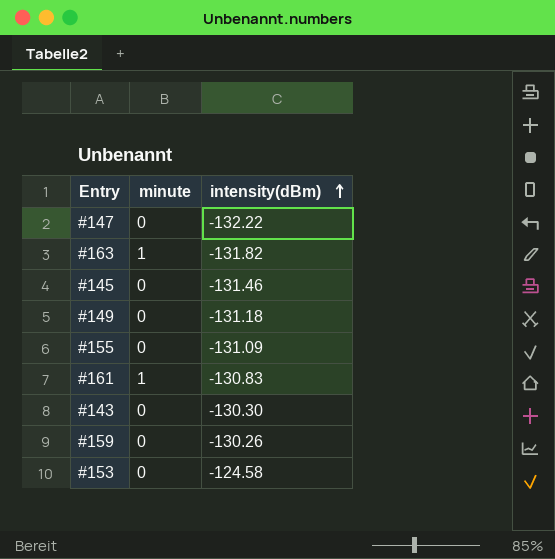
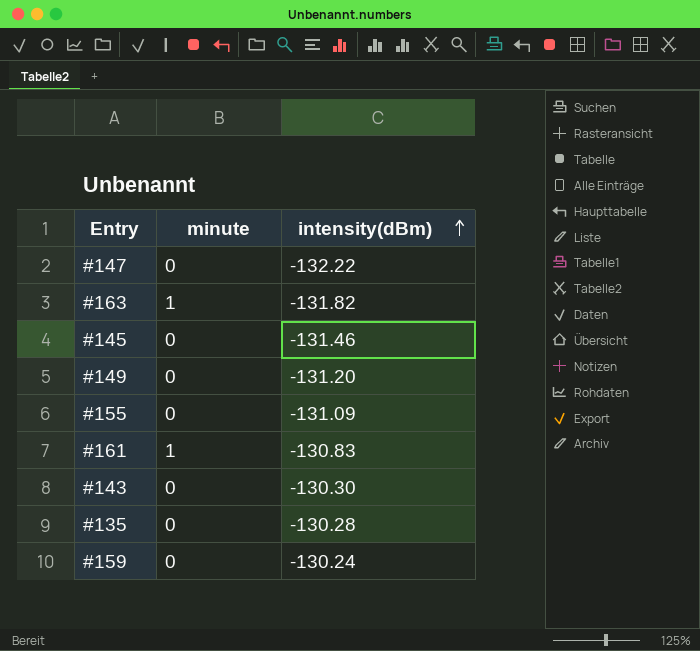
row #153: 0 | -124.58 -> none
#149 | intensity(dBm): -131.18 -> -131.20
row #135: none -> 0 | -130.28
#159 | intensity(dBm): -130.26 -> -130.24

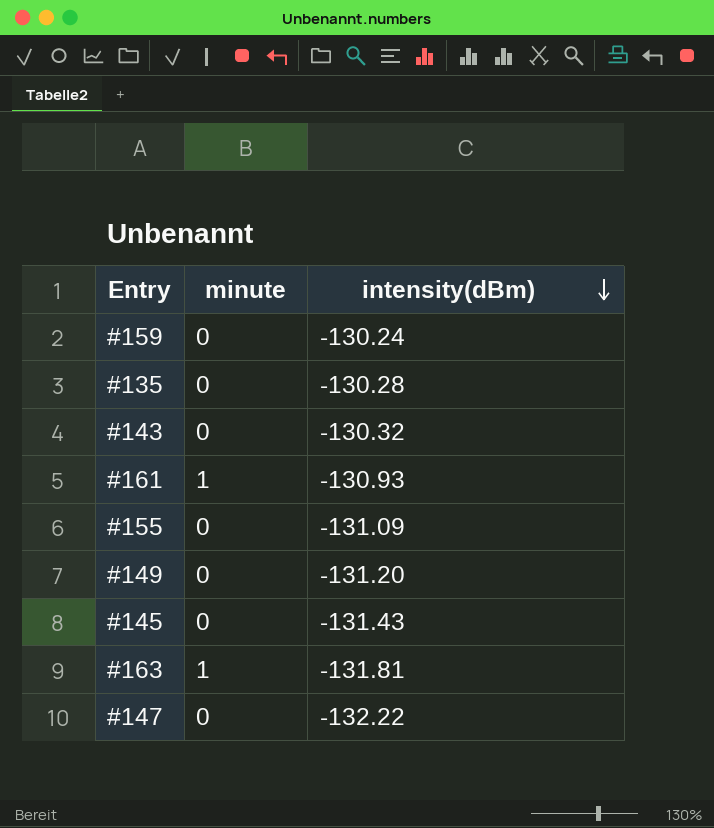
row order: intensity(dBm) ascending -> intensity(dBm) descending
#143 | intensity(dBm): -130.30 -> -130.32
#161 | intensity(dBm): -130.83 -> -130.93
#145 | intensity(dBm): -131.46 -> -131.43
#163 | intensity(dBm): -131.82 -> -131.81

